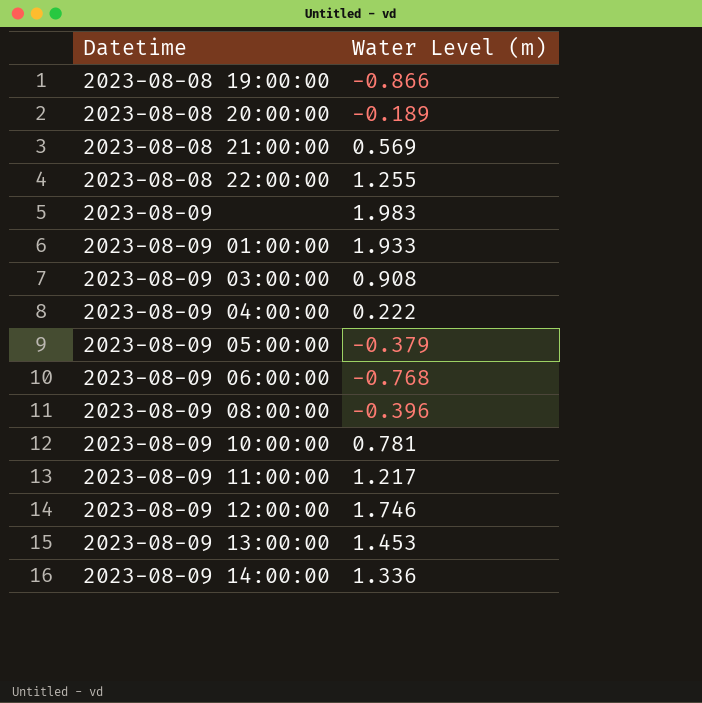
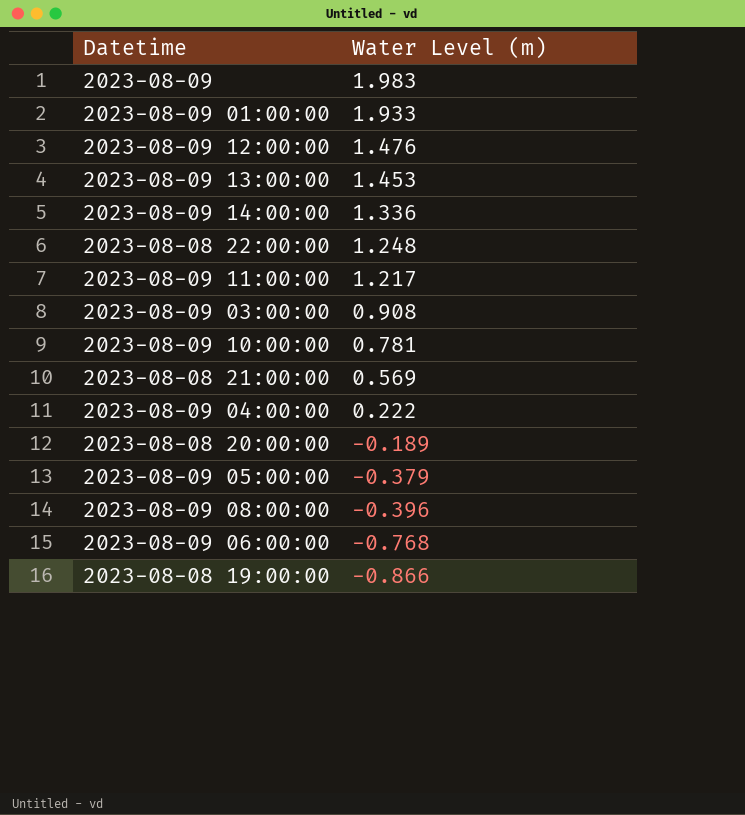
row order: Datetime ascending -> Water Level (m) descending
2023-08-09 12:00:00 | Water Level (m): 1.746 -> 1.476
2023-08-08 22:00:00 | Water Level (m): 1.255 -> 1.248

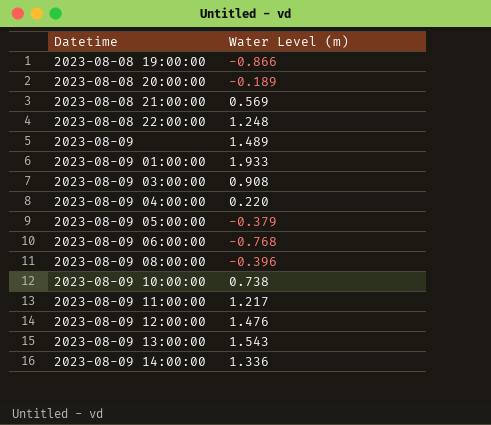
row order: Water Level (m) descending -> Datetime ascending
2023-08-09 | Water Level (m): 1.983 -> 1.489
2023-08-09 04:00:00 | Water Level (m): 0.222 -> 0.220
2023-08-09 10:00:00 | Water Level (m): 0.781 -> 0.738
2023-08-09 13:00:00 | Water Level (m): 1.453 -> 1.543

